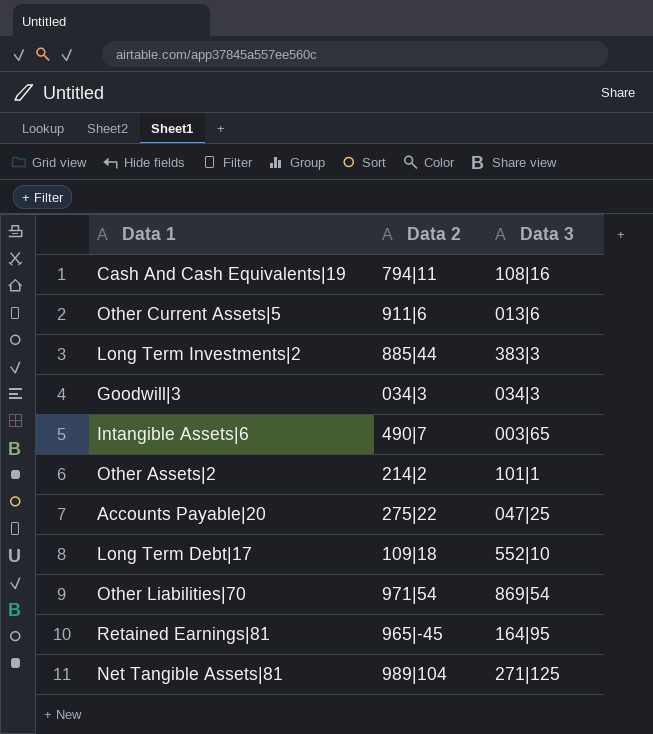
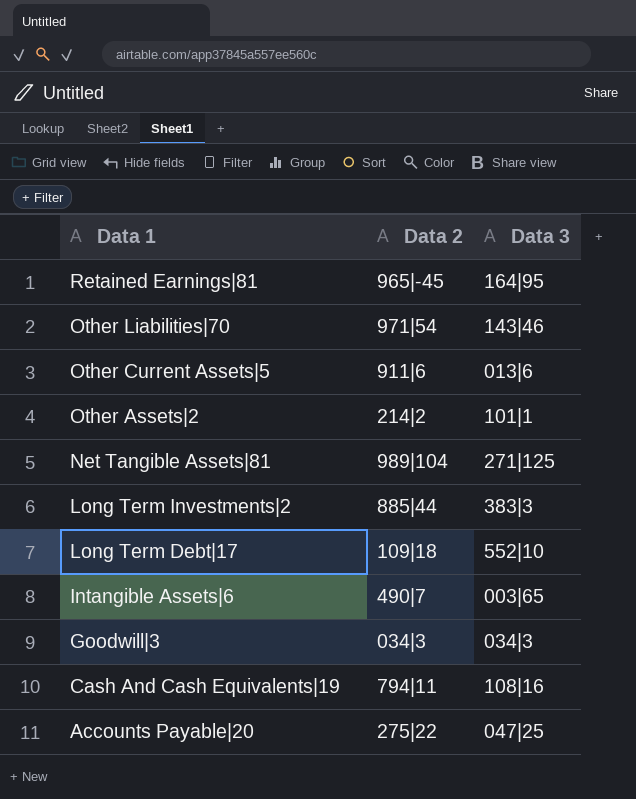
row order: none -> Data 1 descending
Other Liabilities|70 | Data 3: 869|54 -> 143|46

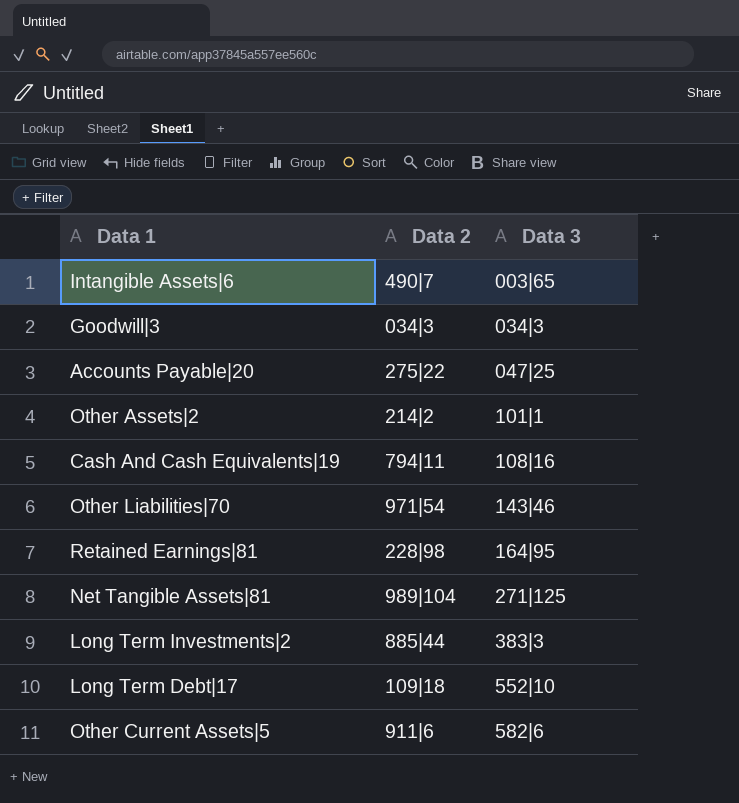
row order: Data 1 descending -> Data 3 ascending
Retained Earnings|81 | Data 2: 965|-45 -> 228|98
Other Current Assets|5 | Data 3: 013|6 -> 582|6

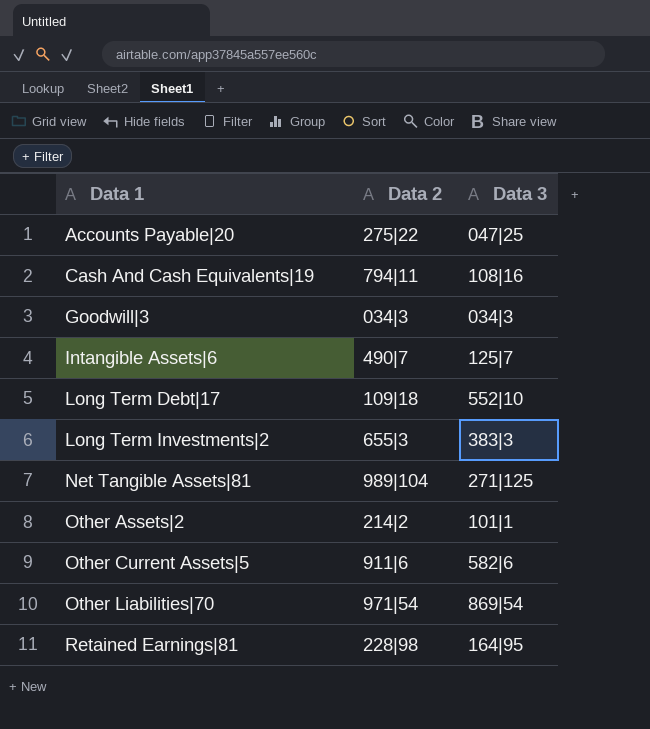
row order: Data 3 ascending -> Data 1 ascending
Intangible Assets|6 | Data 3: 003|65 -> 125|7
Long Term Investments|2 | Data 2: 885|44 -> 655|3
Other Liabilities|70 | Data 3: 143|46 -> 869|54

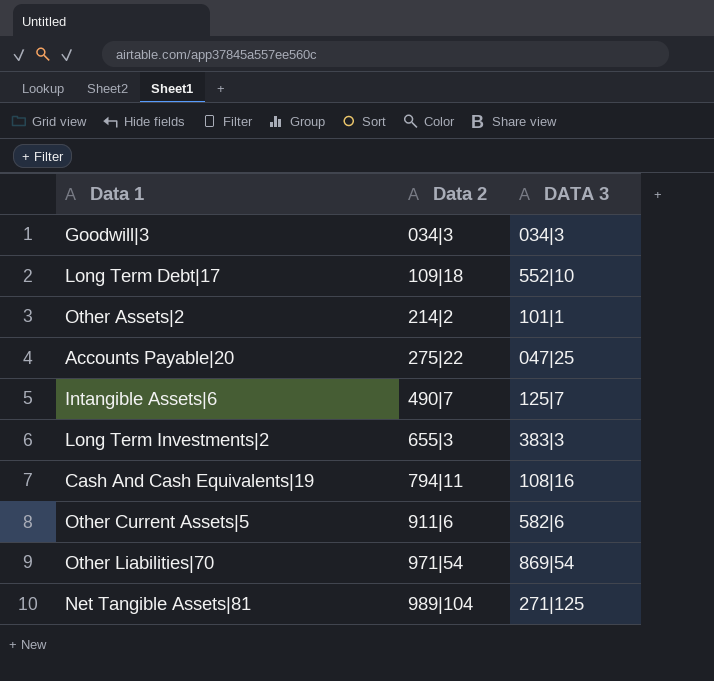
row order: Data 1 ascending -> Data 2 ascending
column name: Data 3 -> DATA 3
row Retained Earnings|81: 228|98 | 164|95 -> none

